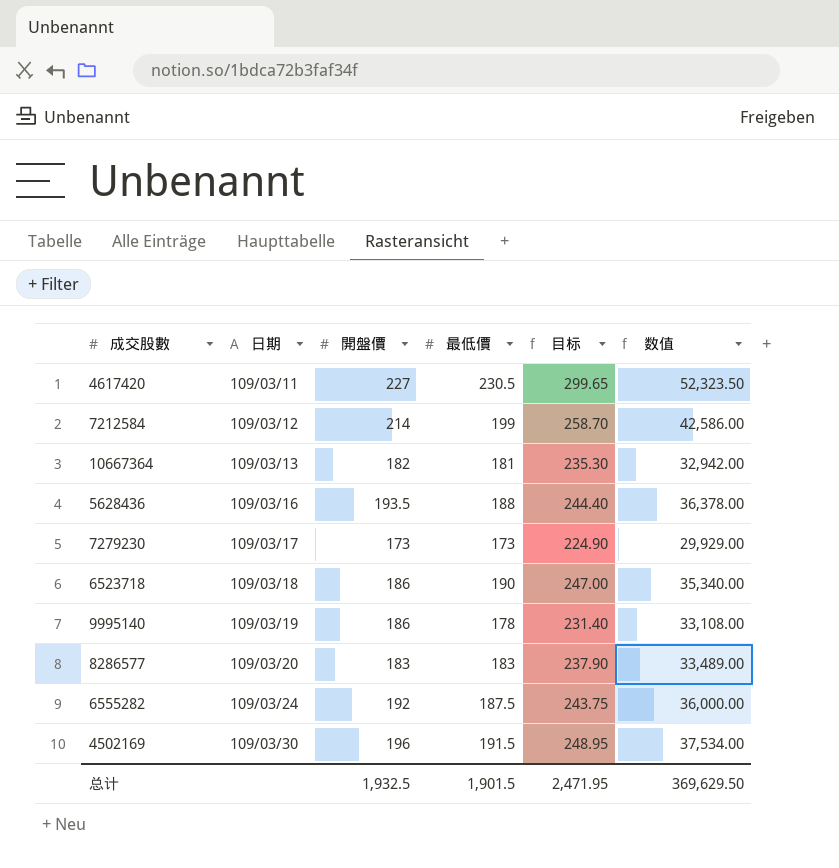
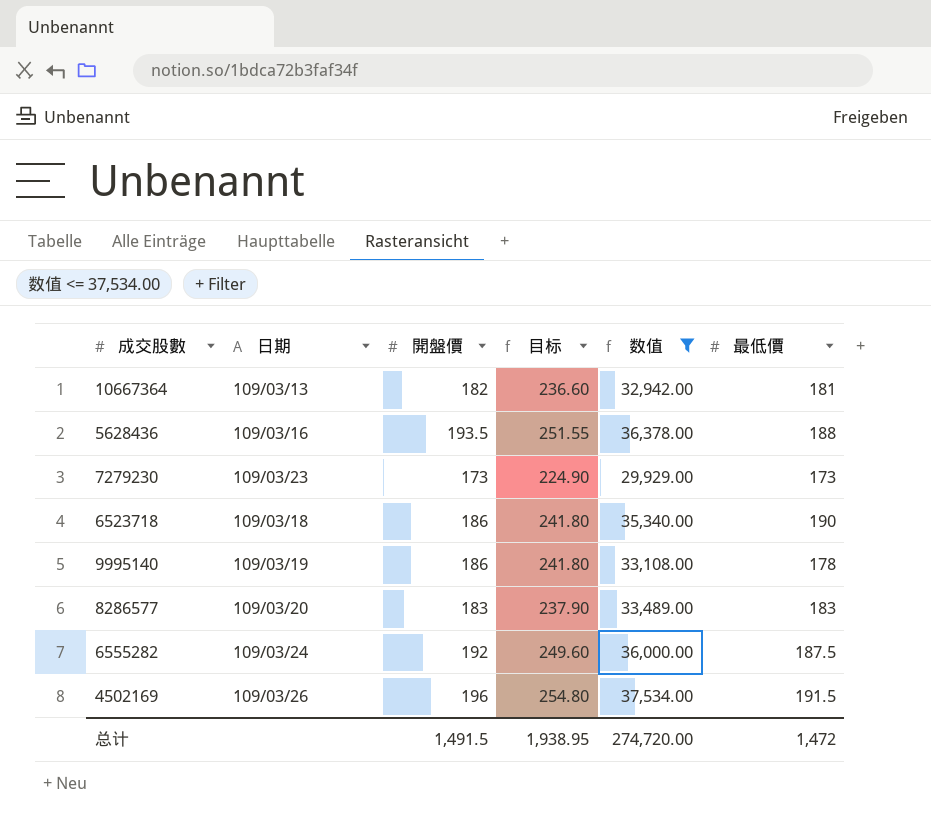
filter: none -> 数值 <= 37,534.00
column 目标 | formula: [最低價] * 1.3 -> [開盤價] * 1.3
column 最低價 | position: 4 -> 6
7279230 | 日期: 109/03/17 -> 109/03/23
4502169 | 日期: 109/03/30 -> 109/03/26
总计 | 開盤價: 1,932.5 -> 1,491.5
总计 | 目标: 2,471.95 -> 1,938.95
总计 | 数值: 369,629.50 -> 274,720.00
总计 | 最低價: 1,901.5 -> 1,472

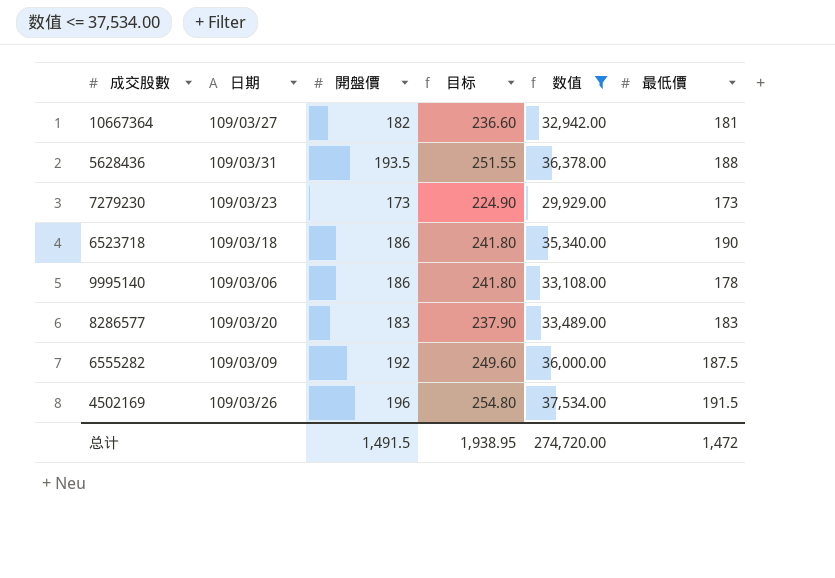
10667364 | 日期: 109/03/13 -> 109/03/27
5628436 | 日期: 109/03/16 -> 109/03/31
9995140 | 日期: 109/03/19 -> 109/03/06
6555282 | 日期: 109/03/24 -> 109/03/09

